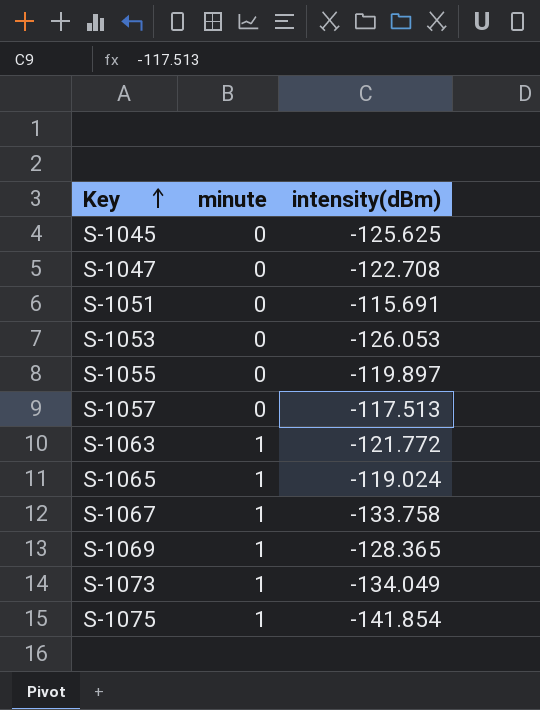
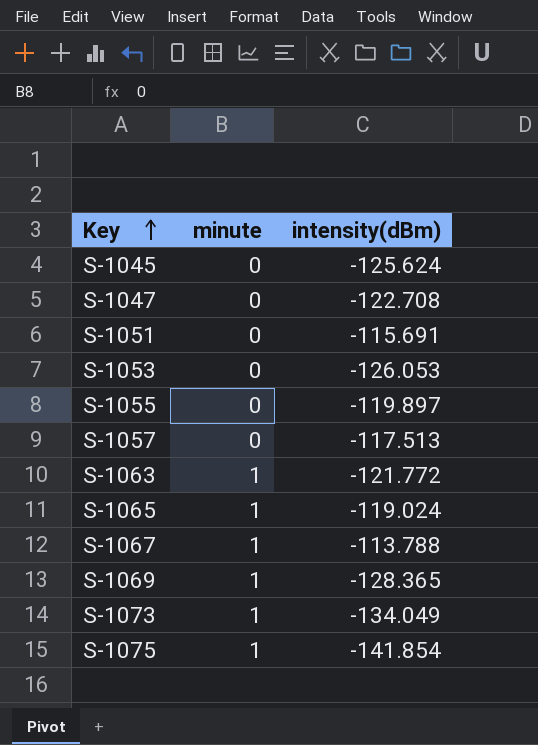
S-1045 | intensity(dBm): -125.625 -> -125.624
S-1067 | intensity(dBm): -133.758 -> -113.788

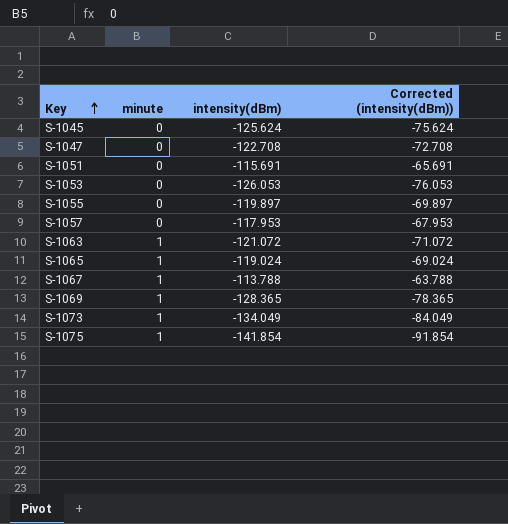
column Corrected (intensity(dBm)) | formula: none -> [intensity(dBm)] + 50
S-1057 | intensity(dBm): -117.513 -> -117.953
S-1063 | intensity(dBm): -121.772 -> -121.072

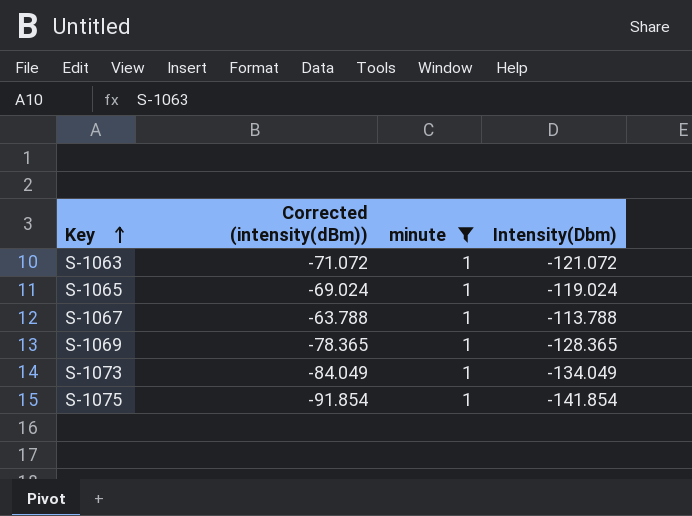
filter: none -> minute = 1
column Corrected (intensity(dBm)) | position: 4 -> 2
column name: intensity(dBm) -> Intensity(Dbm)

